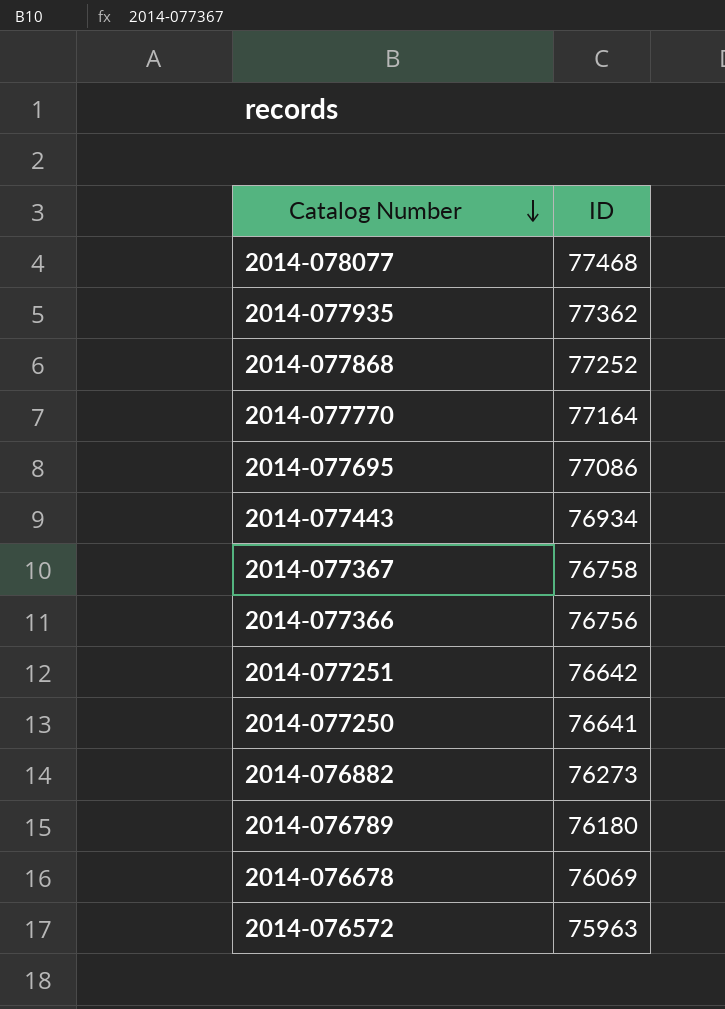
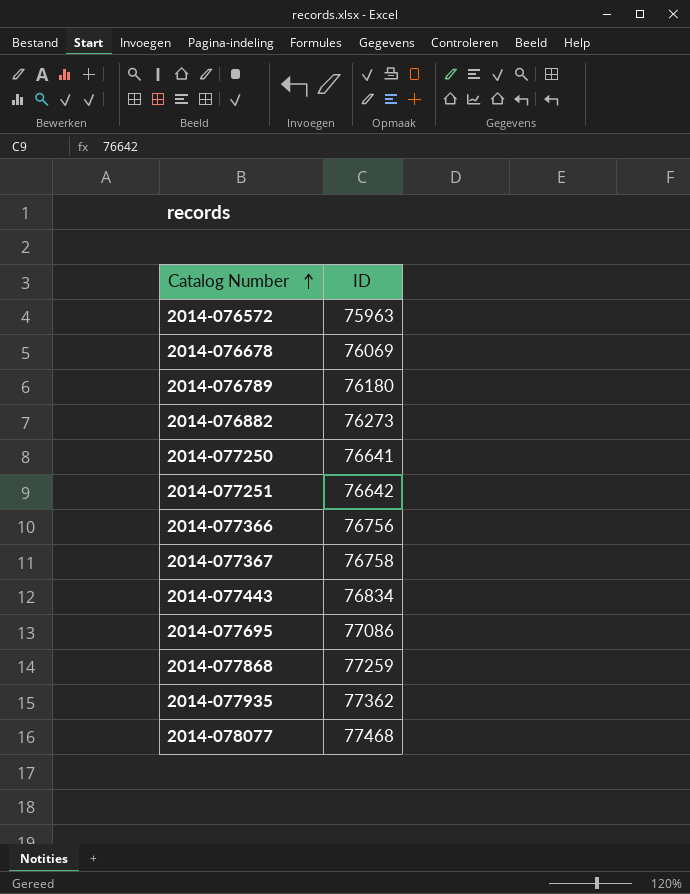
row order: Catalog Number descending -> Catalog Number ascending
row 2014-077770: 77164 -> none
2014-077443 | ID: 76934 -> 76834
2014-077868 | ID: 77252 -> 77259

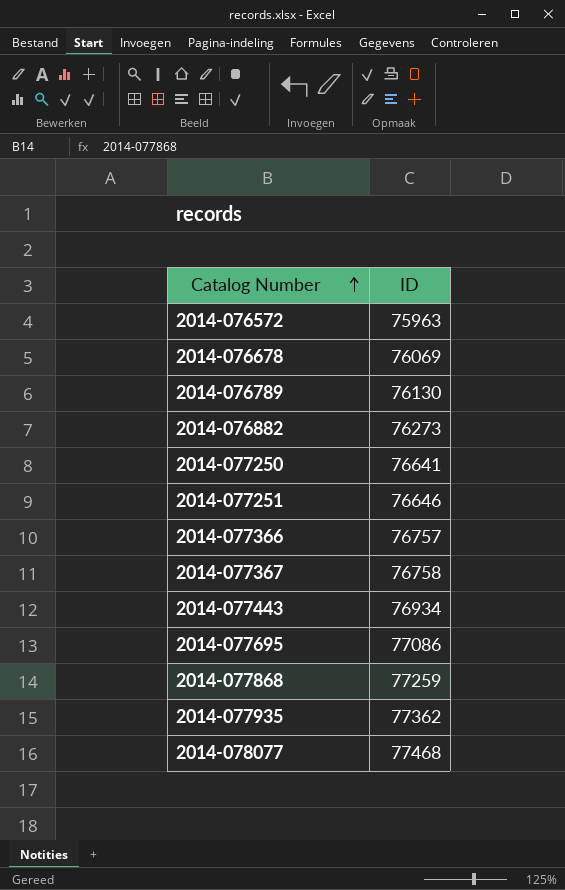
2014-076789 | ID: 76180 -> 76130
2014-077251 | ID: 76642 -> 76646
2014-077366 | ID: 76756 -> 76757
2014-077443 | ID: 76834 -> 76934

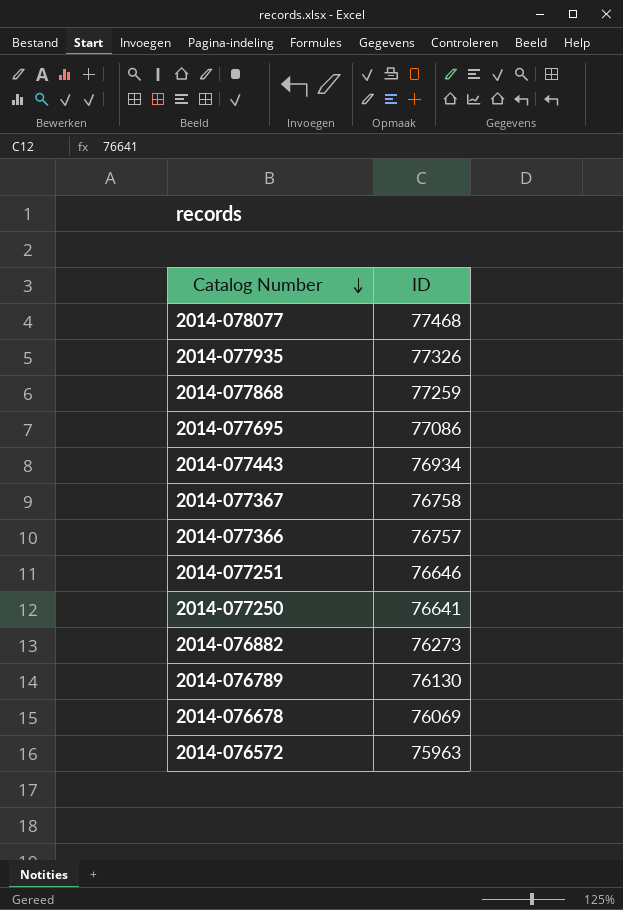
row order: Catalog Number ascending -> Catalog Number descending
2014-077935 | ID: 77362 -> 77326

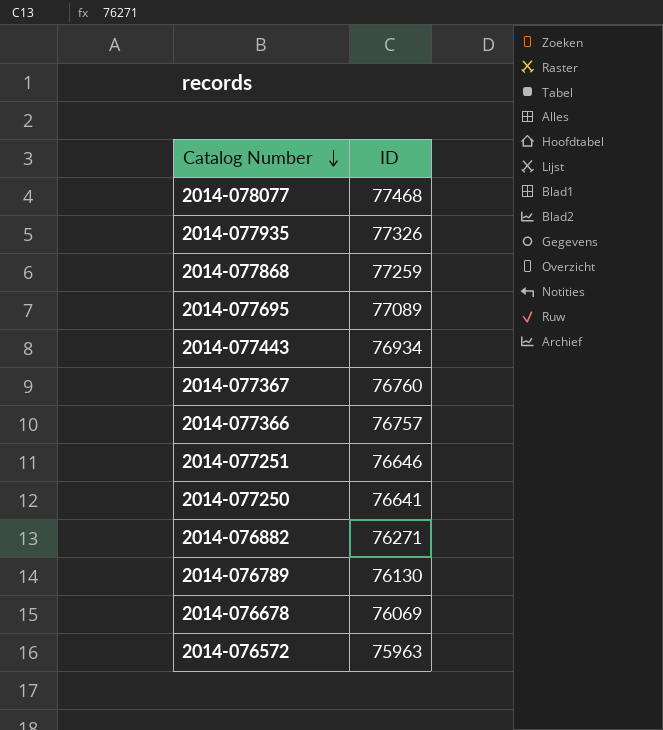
2014-077695 | ID: 77086 -> 77089
2014-077367 | ID: 76758 -> 76760
2014-076882 | ID: 76273 -> 76271

